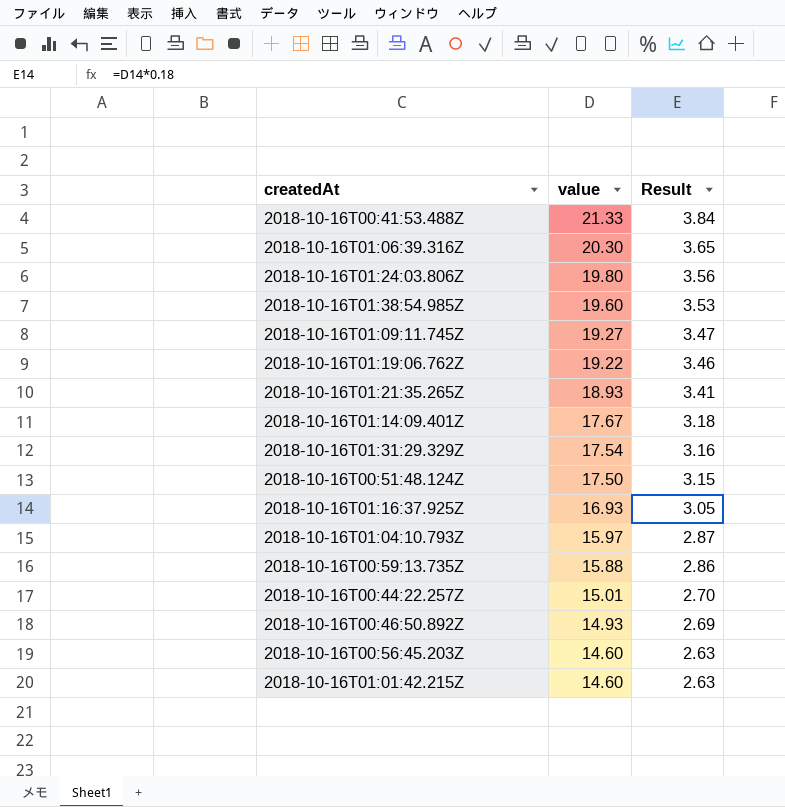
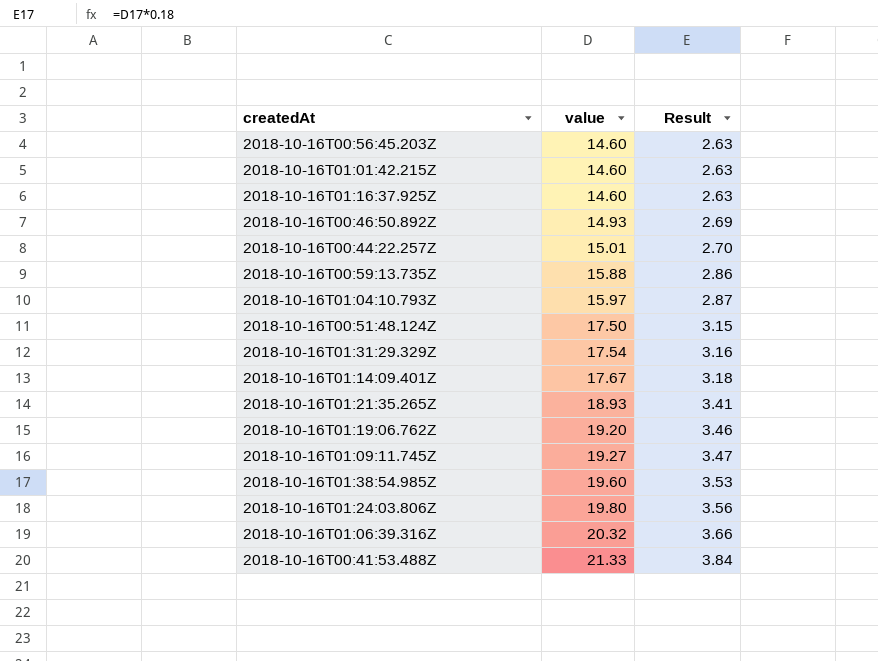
row order: value descending -> value ascending
2018-10-16T01:16:37.925Z | value: 16.93 -> 14.60
2018-10-16T01:16:37.925Z | Result: 3.05 -> 2.63
2018-10-16T01:19:06.762Z | value: 19.22 -> 19.20
2018-10-16T01:06:39.316Z | value: 20.30 -> 20.32
2018-10-16T01:06:39.316Z | Result: 3.65 -> 3.66

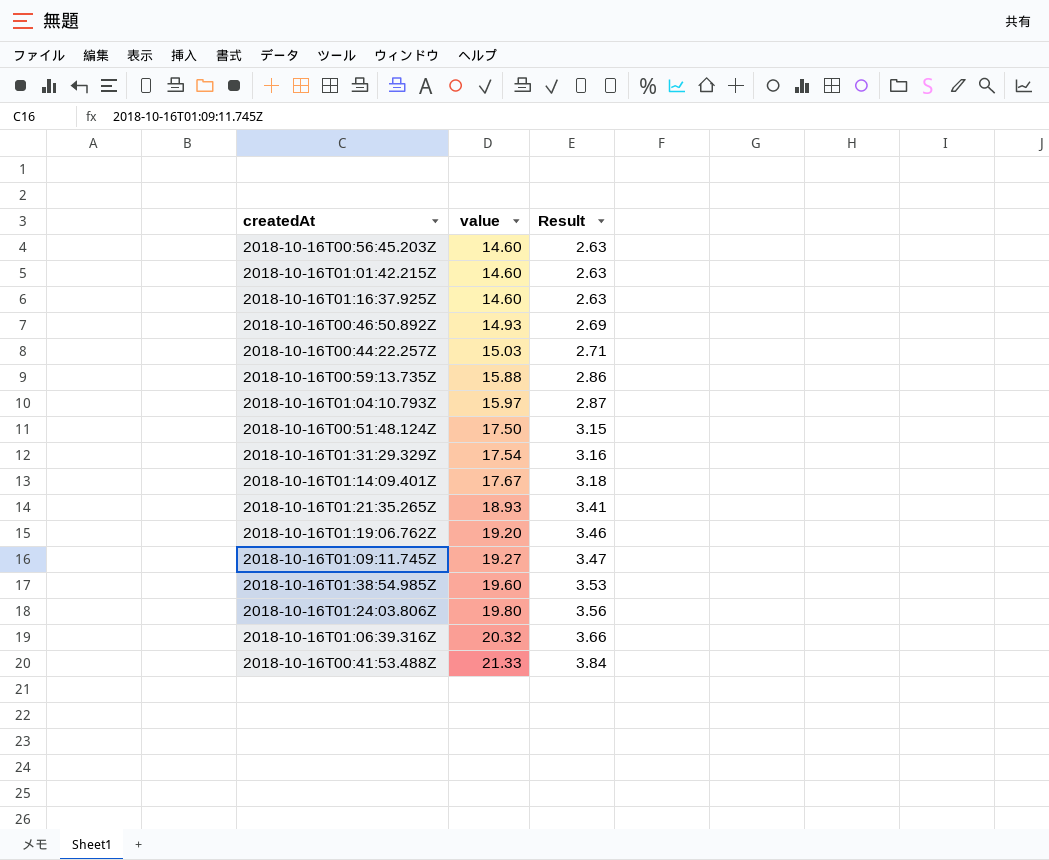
2018-10-16T00:44:22.257Z | value: 15.01 -> 15.03
2018-10-16T00:44:22.257Z | Result: 2.70 -> 2.71

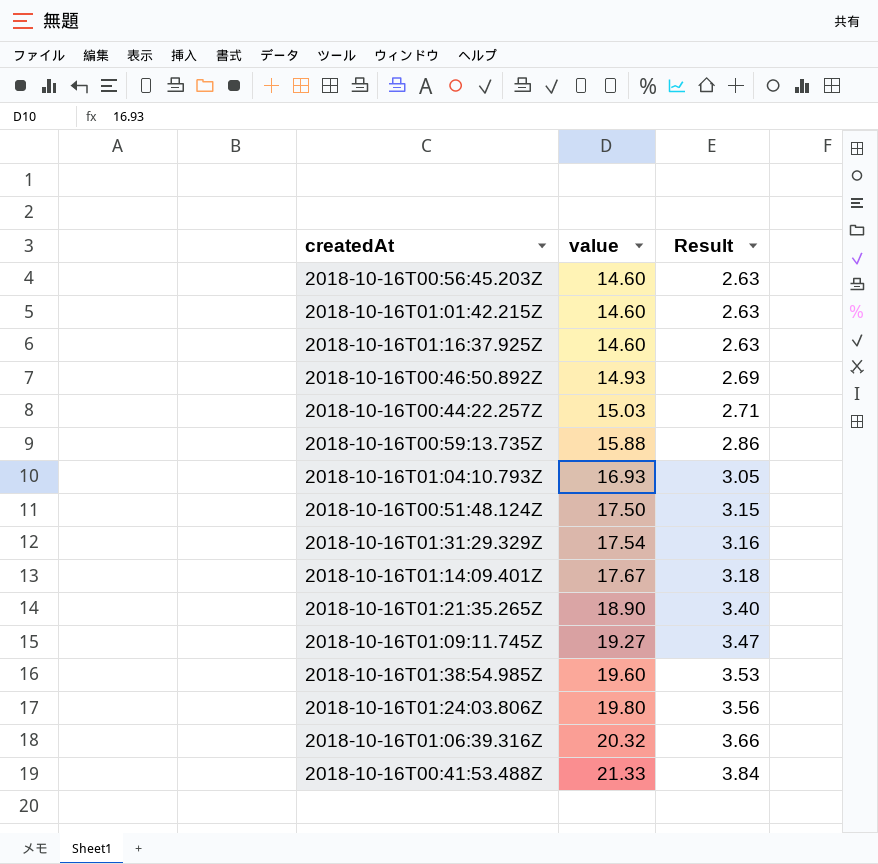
row 2018-10-16T01:19:06.762Z: 19.20 | 3.46 -> none
2018-10-16T01:04:10.793Z | value: 15.97 -> 16.93
2018-10-16T01:04:10.793Z | Result: 2.87 -> 3.05
2018-10-16T01:21:35.265Z | value: 18.93 -> 18.90
2018-10-16T01:21:35.265Z | Result: 3.41 -> 3.40

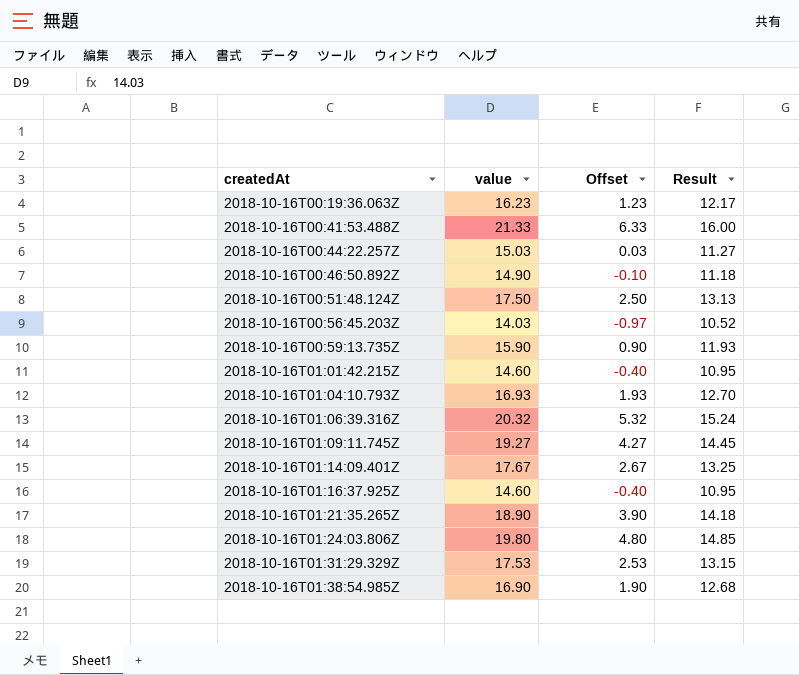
row order: value ascending -> createdAt ascending
column Offset | formula: none -> [value] - 15
column Result | formula: [value] * 0.18 -> [value] * 0.75
row 2018-10-16T00:19:36.063Z: none -> 16.23 | 1.23 | 12.17
2018-10-16T00:46:50.892Z | value: 14.93 -> 14.90
2018-10-16T00:56:45.203Z | value: 14.60 -> 14.03
2018-10-16T00:59:13.735Z | value: 15.88 -> 15.90
2018-10-16T01:31:29.329Z | value: 17.54 -> 17.53
2018-10-16T01:38:54.985Z | value: 19.60 -> 16.90

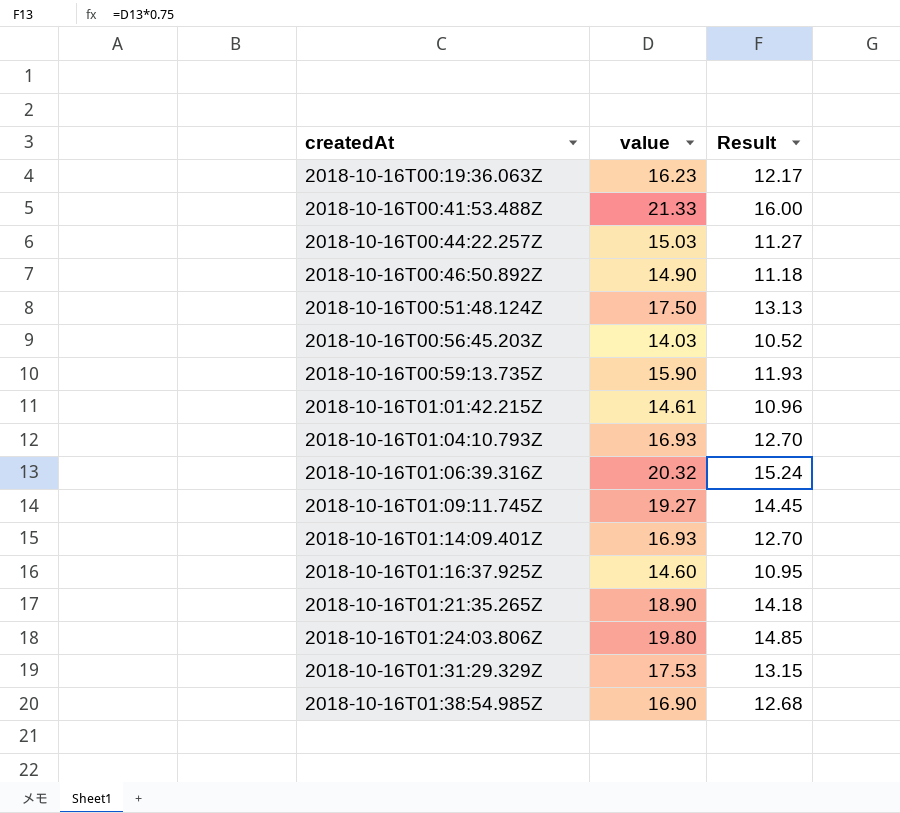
column Offset | formula: [value] - 15 -> none
2018-10-16T01:01:42.215Z | value: 14.60 -> 14.61
2018-10-16T01:01:42.215Z | Result: 10.95 -> 10.96
2018-10-16T01:14:09.401Z | value: 17.67 -> 16.93
2018-10-16T01:14:09.401Z | Result: 13.25 -> 12.70

